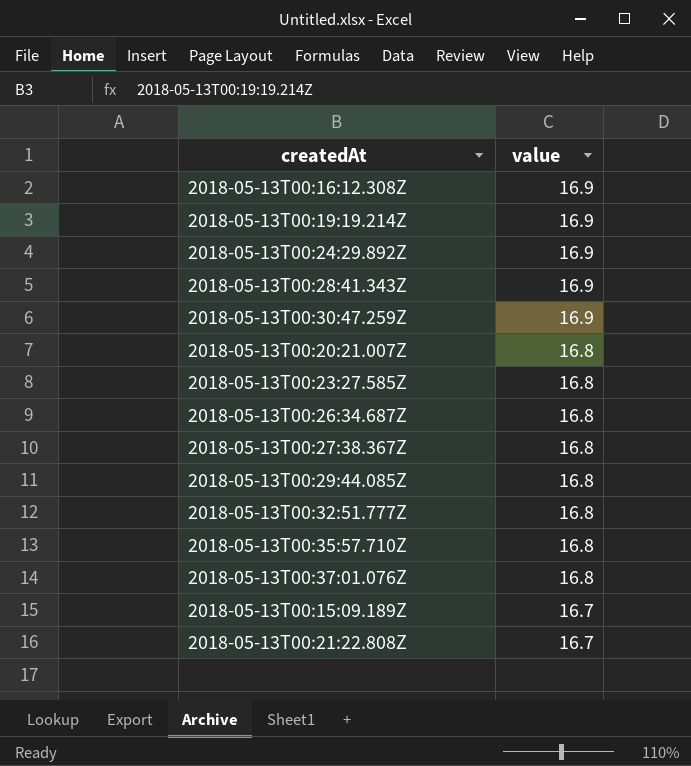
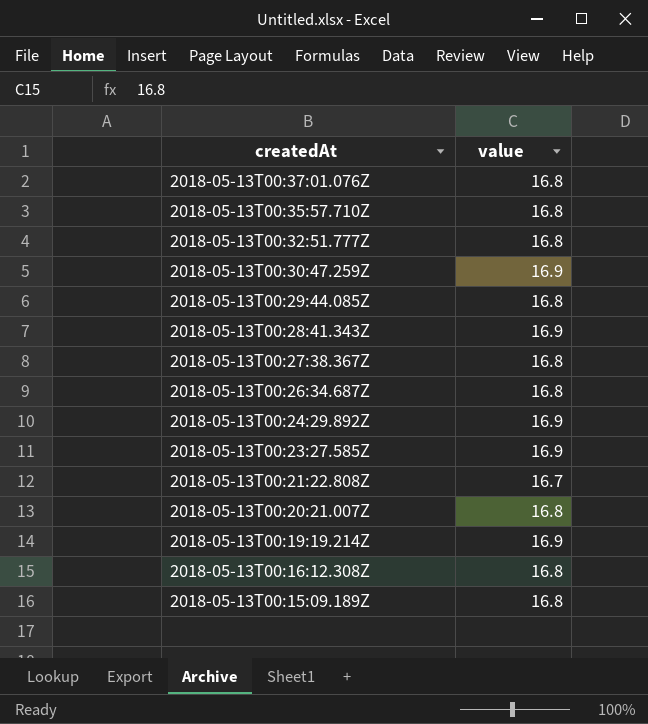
row order: value descending -> createdAt descending
2018-05-13T00:23:27.585Z | value: 16.8 -> 16.9
2018-05-13T00:16:12.308Z | value: 16.9 -> 16.8
2018-05-13T00:15:09.189Z | value: 16.7 -> 16.8

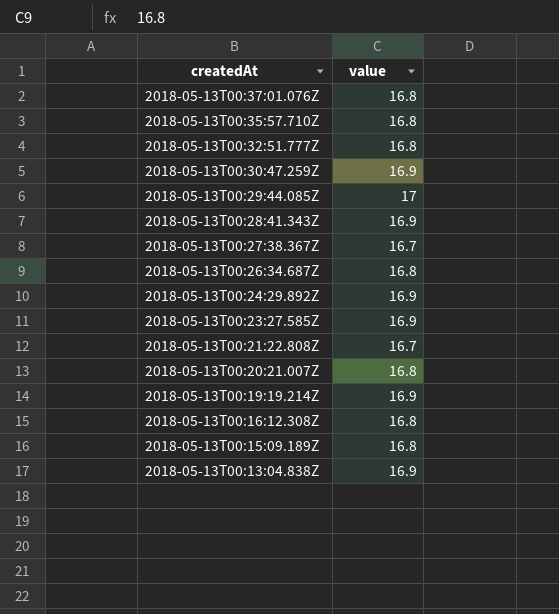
2018-05-13T00:29:44.085Z | value: 16.8 -> 17
2018-05-13T00:27:38.367Z | value: 16.8 -> 16.7
row 2018-05-13T00:13:04.838Z: none -> 16.9

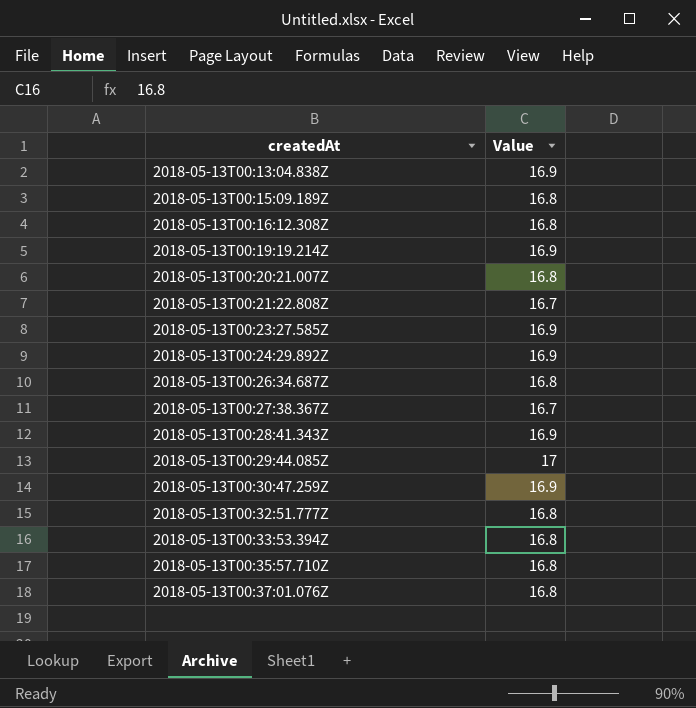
row order: createdAt descending -> createdAt ascending
column name: value -> Value
row 2018-05-13T00:33:53.394Z: none -> 16.8

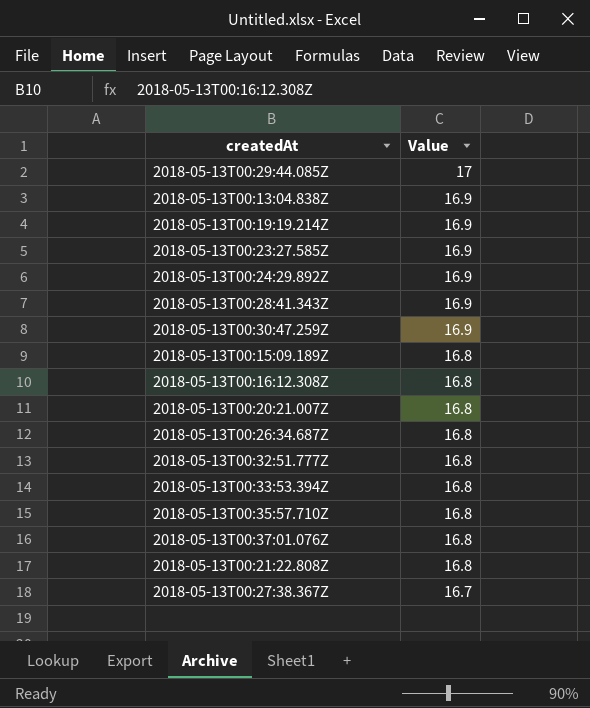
row order: createdAt ascending -> Value descending
2018-05-13T00:21:22.808Z | Value: 16.7 -> 16.8

